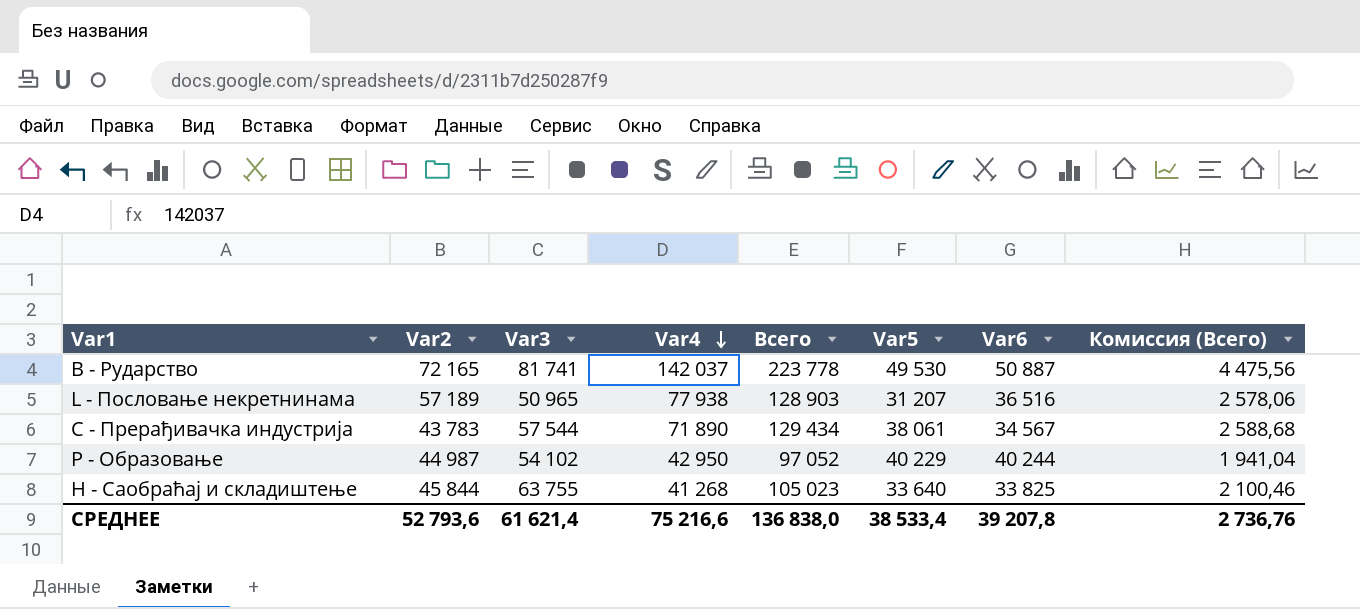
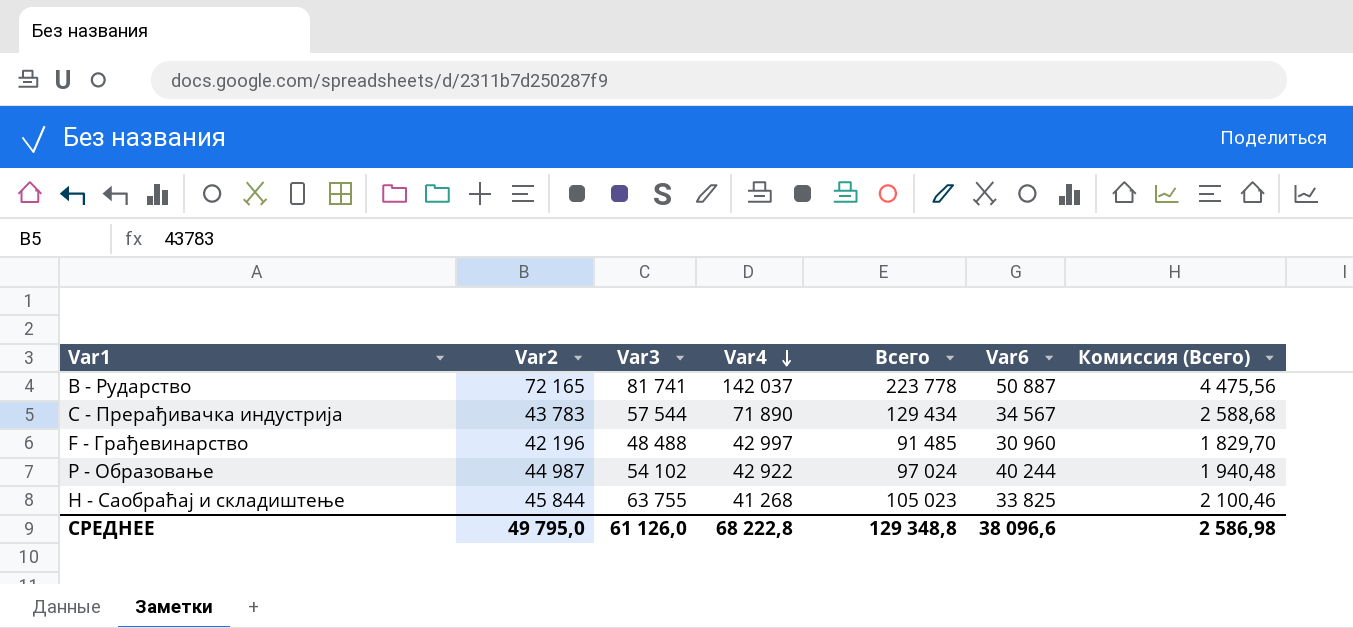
column Var5 | position: 6 -> none
row L - Пoсловање некретнинама: 57 189 | 50 965 | 77 938 | 128 903 | 31 207 | 36 516 | 2 578,06 -> none
row F - Грађевинарство: none -> 42 196 | 48 488 | 42 997 | 91 485 | 30 960 | 1 829,70
P - Образовање | Var4: 42 950 -> 42 922
P - Образовање | Всего: 97 052 -> 97 024
P - Образовање | Комиссия (Всего): 1 941,04 -> 1 940,48
СРЕДНЕЕ | Var2: 52 793,6 -> 49 795,0
СРЕДНЕЕ | Var3: 61 621,4 -> 61 126,0
СРЕДНЕЕ | Var4: 75 216,6 -> 68 222,8
СРЕДНЕЕ | Всего: 136 838,0 -> 129 348,8
СРЕДНЕЕ | Var6: 39 207,8 -> 38 096,6
СРЕДНЕЕ | Комиссия (Всего): 2 736,76 -> 2 586,98

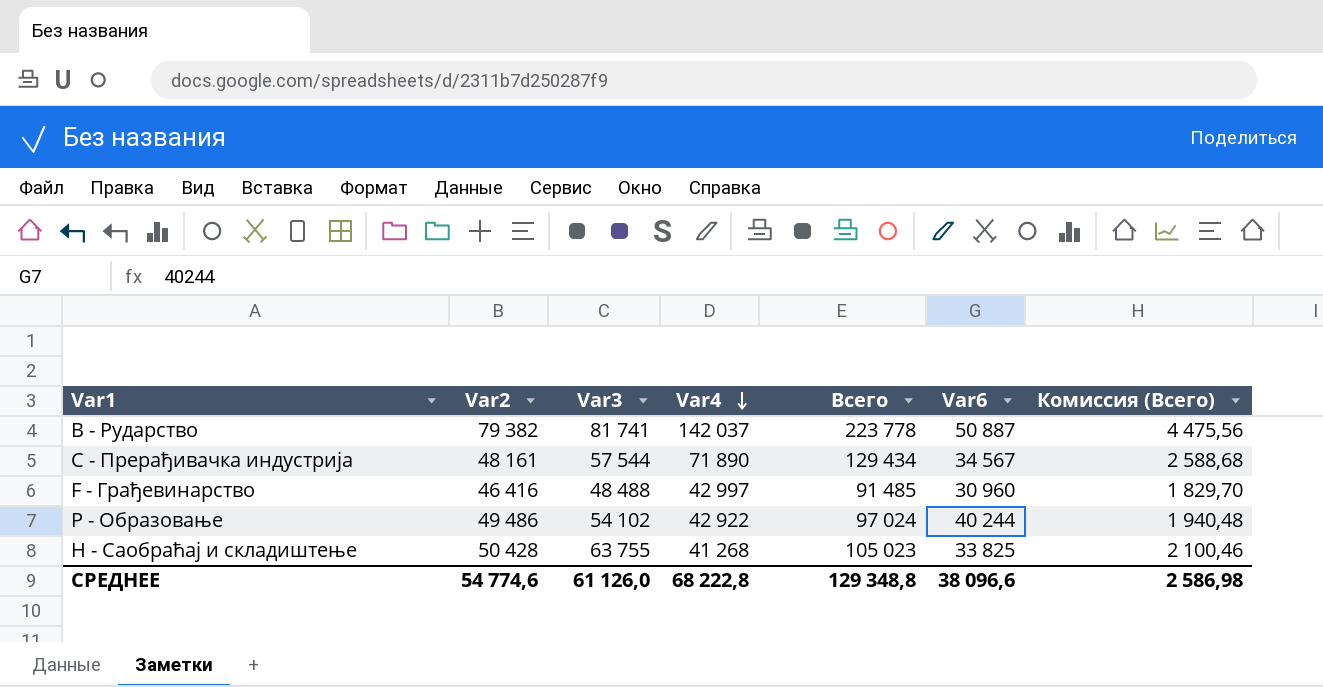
B - Рударство | Var2: 72 165 -> 79 382
C - Прерађивачка индустрија | Var2: 43 783 -> 48 161
F - Грађевинарство | Var2: 42 196 -> 46 416
P - Образовање | Var2: 44 987 -> 49 486
H - Саобраћај и складиштење | Var2: 45 844 -> 50 428
СРЕДНЕЕ | Var2: 49 795,0 -> 54 774,6

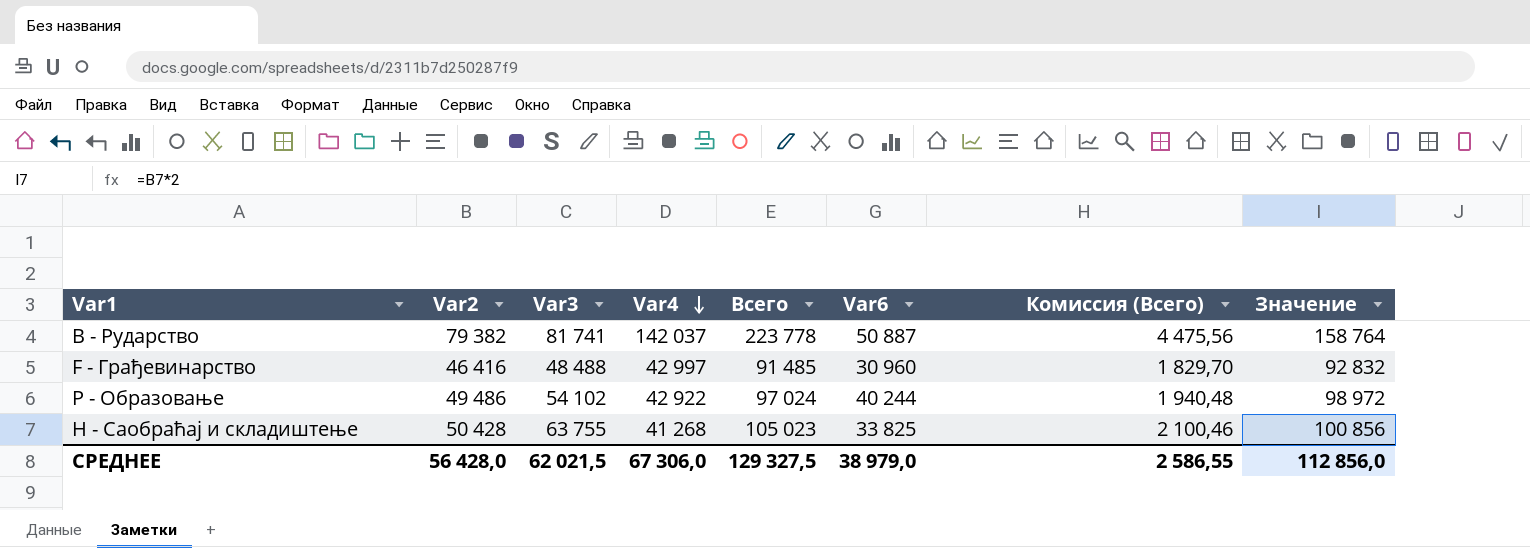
column Значение | formula: none -> [Var2] * 2
row C - Прерађивачка индустрија: 48 161 | 57 544 | 71 890 | 129 434 | 34 567 | 2 588,68 -> none
СРЕДНЕЕ | Var2: 54 774,6 -> 56 428,0
СРЕДНЕЕ | Var3: 61 126,0 -> 62 021,5
СРЕДНЕЕ | Var4: 68 222,8 -> 67 306,0
СРЕДНЕЕ | Всего: 129 348,8 -> 129 327,5
СРЕДНЕЕ | Var6: 38 096,6 -> 38 979,0
СРЕДНЕЕ | Комиссия (Всего): 2 586,98 -> 2 586,55

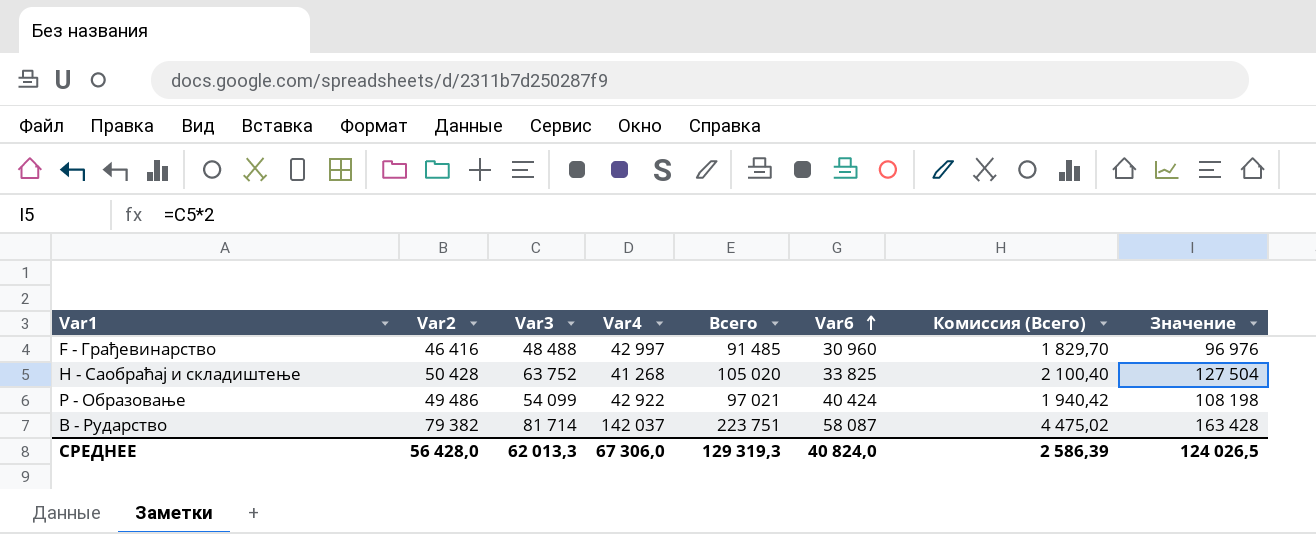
row order: Var4 descending -> Var6 ascending
column Значение | formula: [Var2] * 2 -> [Var3] * 2
H - Саобраћај и складиштење | Var3: 63 755 -> 63 752
H - Саобраћај и складиштење | Всего: 105 023 -> 105 020
H - Саобраћај и складиштење | Комиссия (Всего): 2 100,46 -> 2 100,40
P - Образовање | Var3: 54 102 -> 54 099
P - Образовање | Всего: 97 024 -> 97 021
P - Образовање | Var6: 40 244 -> 40 424
P - Образовање | Комиссия (Всего): 1 940,48 -> 1 940,42
B - Рударство | Var3: 81 741 -> 81 714
B - Рударство | Всего: 223 778 -> 223 751
B - Рударство | Var6: 50 887 -> 58 087
B - Рударство | Комиссия (Всего): 4 475,56 -> 4 475,02
СРЕДНЕЕ | Var3: 62 021,5 -> 62 013,3
СРЕДНЕЕ | Всего: 129 327,5 -> 129 319,3
СРЕДНЕЕ | Var6: 38 979,0 -> 40 824,0
СРЕДНЕЕ | Комиссия (Всего): 2 586,55 -> 2 586,39
СРЕДНЕЕ | Значение: 112 856,0 -> 124 026,5

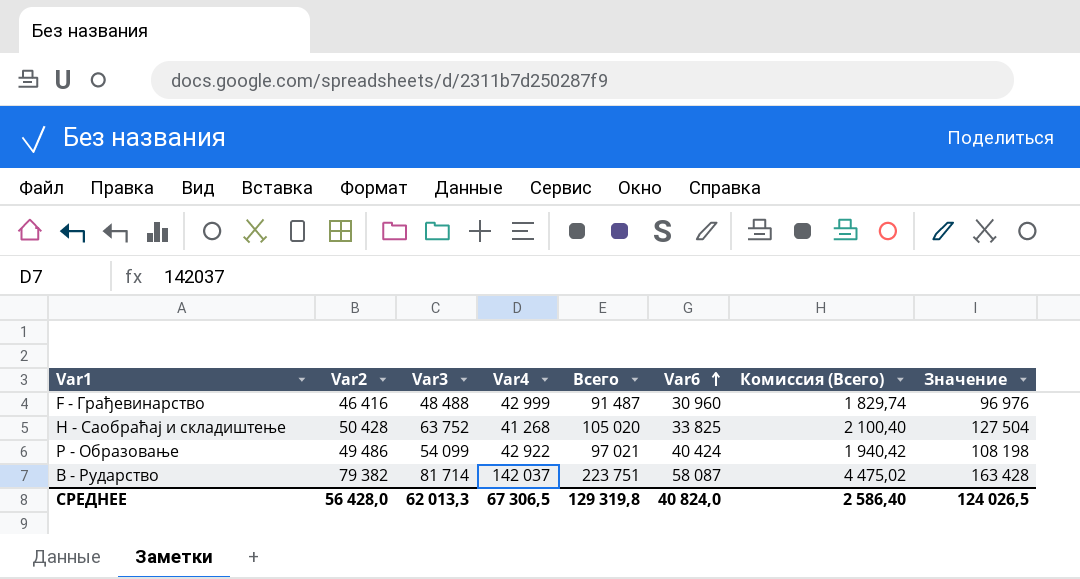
F - Грађевинарство | Var4: 42 997 -> 42 999
F - Грађевинарство | Всего: 91 485 -> 91 487
F - Грађевинарство | Комиссия (Всего): 1 829,70 -> 1 829,74
СРЕДНЕЕ | Var4: 67 306,0 -> 67 306,5
СРЕДНЕЕ | Всего: 129 319,3 -> 129 319,8
СРЕДНЕЕ | Комиссия (Всего): 2 586,39 -> 2 586,40

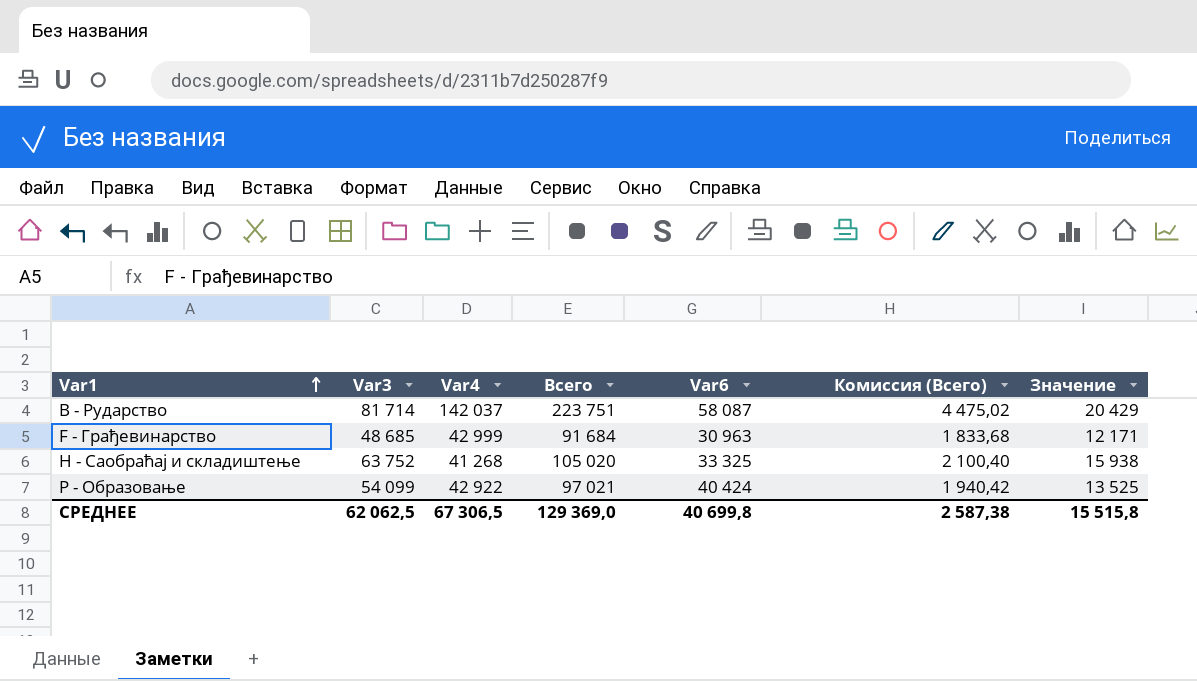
row order: Var6 ascending -> Var1 ascending
column Var2 | position: 2 -> none
column Значение | formula: [Var3] * 2 -> [Var3] * 0,25
F - Грађевинарство | Var3: 48 488 -> 48 685
F - Грађевинарство | Всего: 91 487 -> 91 684
F - Грађевинарство | Var6: 30 960 -> 30 963
F - Грађевинарство | Комиссия (Всего): 1 829,74 -> 1 833,68
H - Саобраћај и складиштење | Var6: 33 825 -> 33 325
СРЕДНЕЕ | Var3: 62 013,3 -> 62 062,5
СРЕДНЕЕ | Всего: 129 319,8 -> 129 369,0
СРЕДНЕЕ | Var6: 40 824,0 -> 40 699,8
СРЕДНЕЕ | Комиссия (Всего): 2 586,40 -> 2 587,38
СРЕДНЕЕ | Значение: 124 026,5 -> 15 515,8

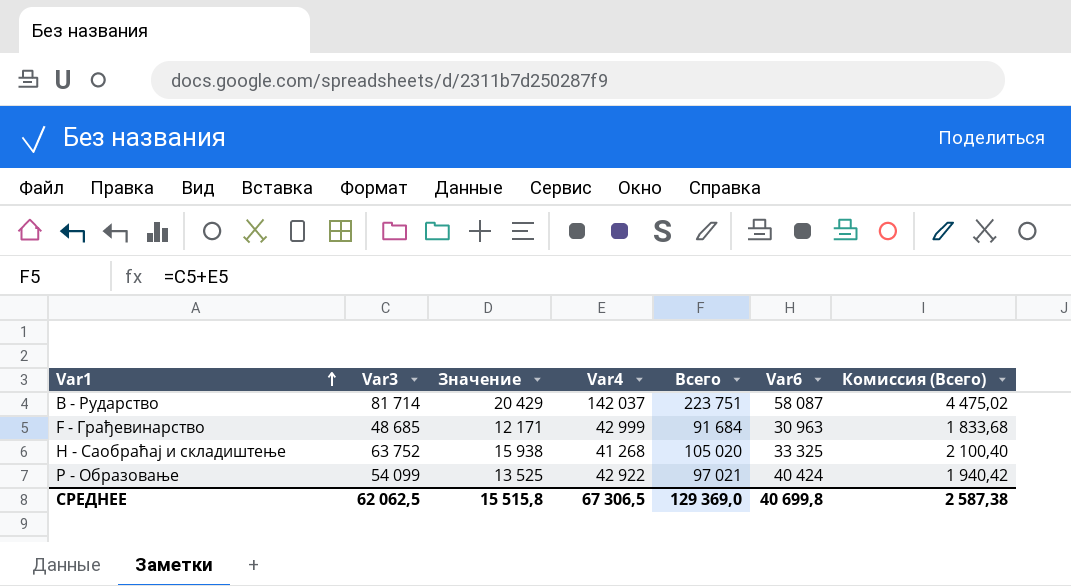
column Значение | position: 7 -> 3

